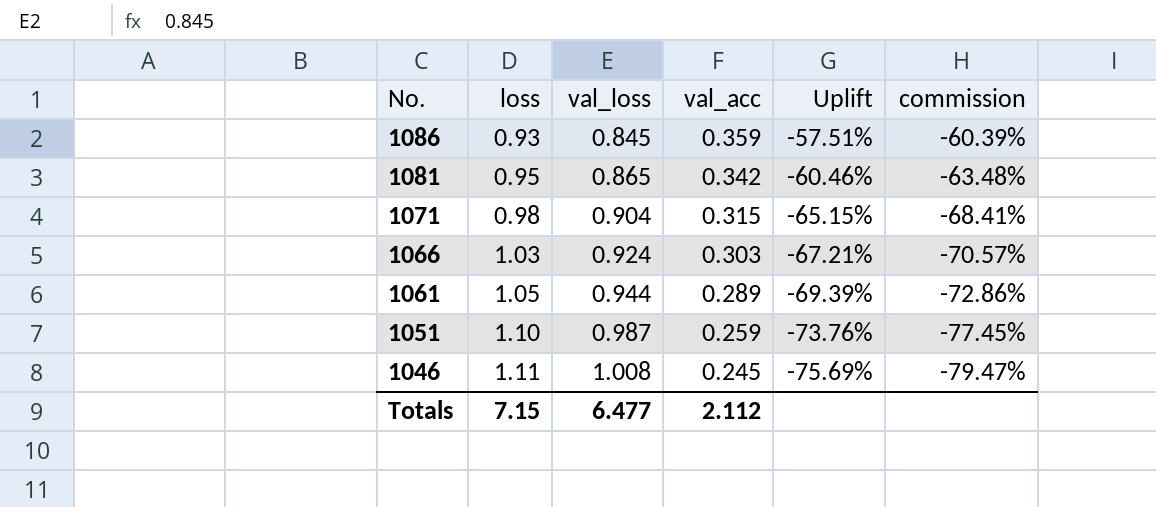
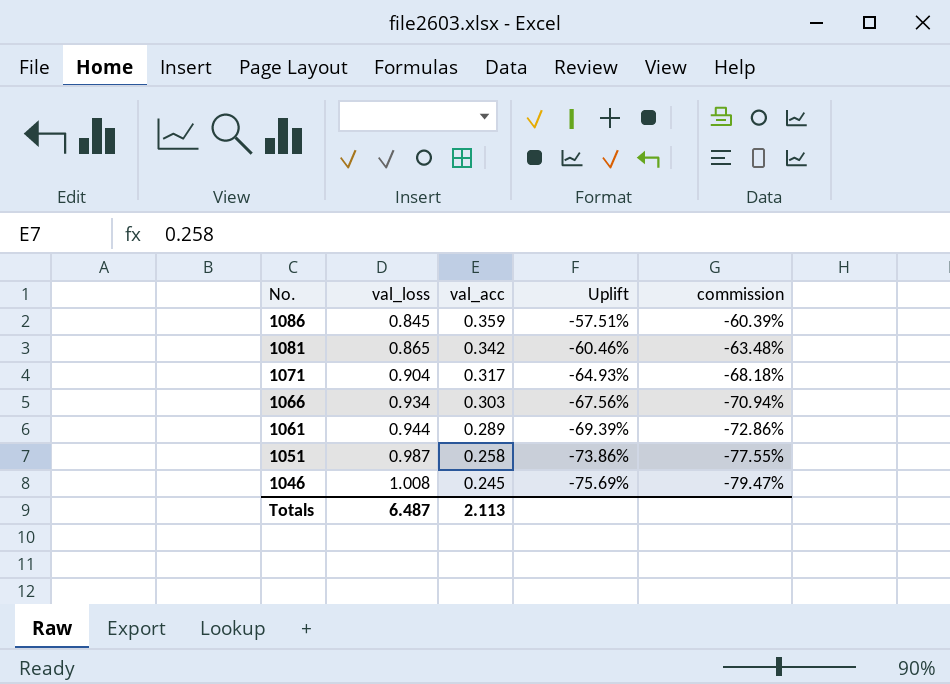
column loss | position: 2 -> none
1071 | val_acc: 0.315 -> 0.317
1071 | Uplift: -65.15% -> -64.93%
1071 | commission: -68.41% -> -68.18%
1066 | val_loss: 0.924 -> 0.934
1066 | Uplift: -67.21% -> -67.56%
1066 | commission: -70.57% -> -70.94%
1051 | val_acc: 0.259 -> 0.258
1051 | Uplift: -73.76% -> -73.86%
1051 | commission: -77.45% -> -77.55%
Totals | val_loss: 6.477 -> 6.487
Totals | val_acc: 2.112 -> 2.113

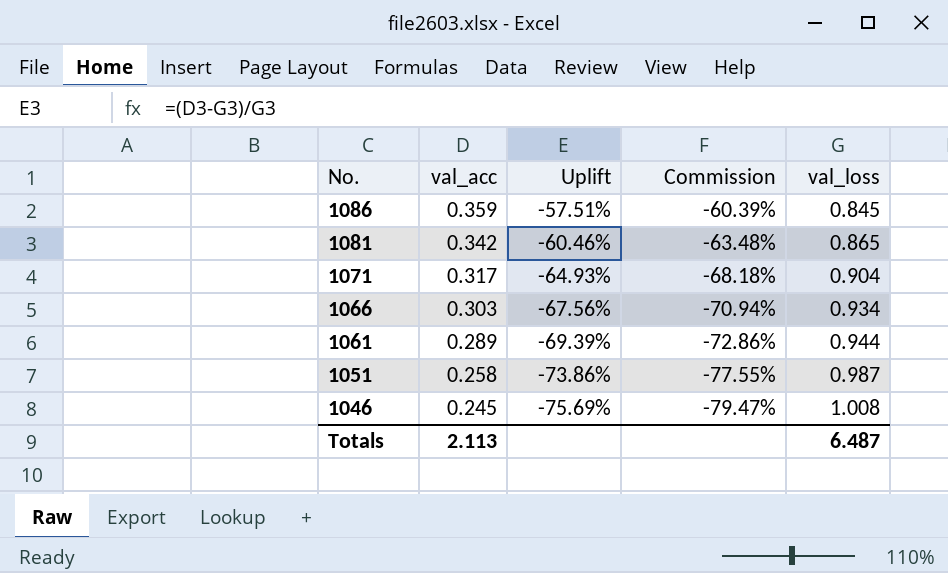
column name: commission -> Commission
column val_loss | position: 2 -> 5

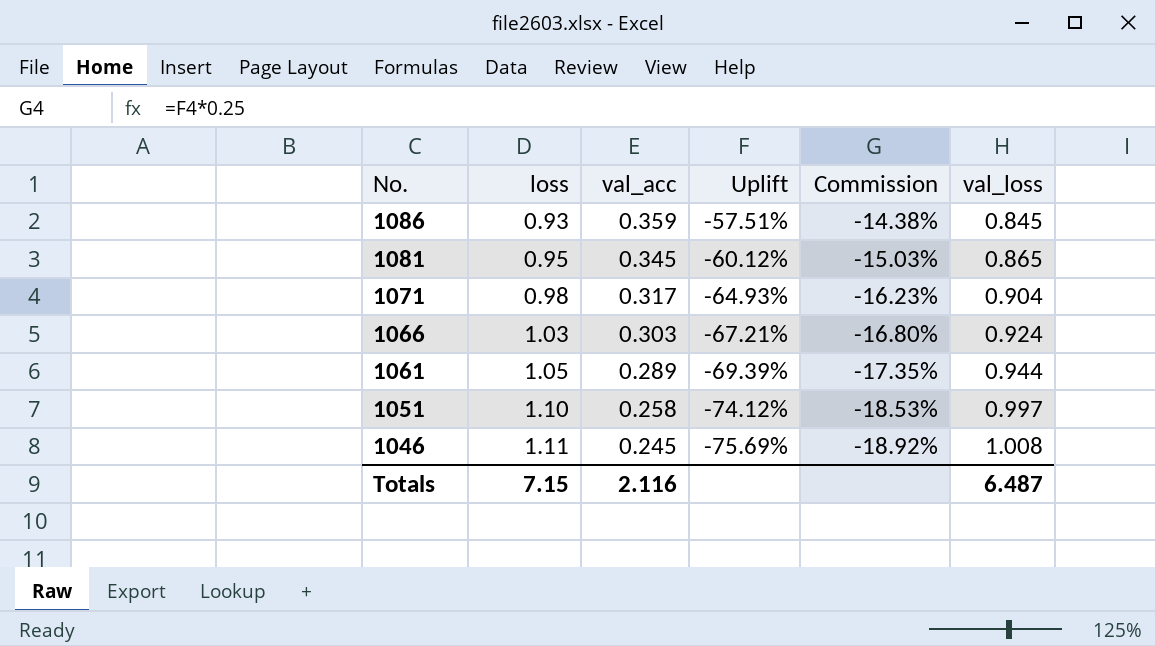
column loss | position: none -> 2
column Commission | formula: [Uplift] * 1.05 -> [Uplift] * 0.25
1081 | val_acc: 0.342 -> 0.345
1081 | Uplift: -60.46% -> -60.12%
1066 | Uplift: -67.56% -> -67.21%
1066 | val_loss: 0.934 -> 0.924
1051 | Uplift: -73.86% -> -74.12%
1051 | val_loss: 0.987 -> 0.997
Totals | val_acc: 2.113 -> 2.116

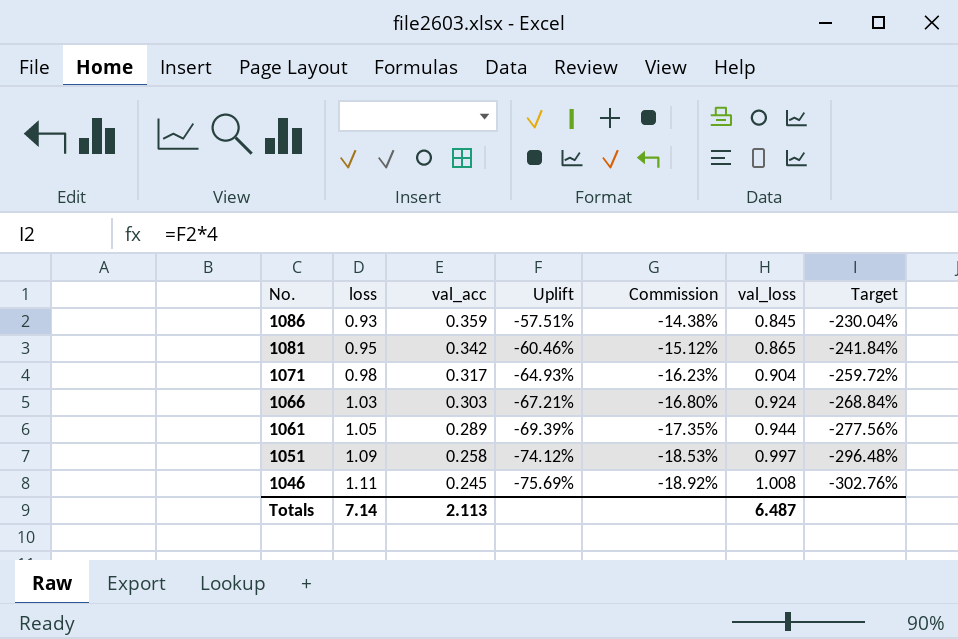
column Target | formula: none -> [Uplift] * 4
1081 | val_acc: 0.345 -> 0.342
1081 | Uplift: -60.12% -> -60.46%
1081 | Commission: -15.03% -> -15.12%
1051 | loss: 1.10 -> 1.09
Totals | loss: 7.15 -> 7.14
Totals | val_acc: 2.116 -> 2.113

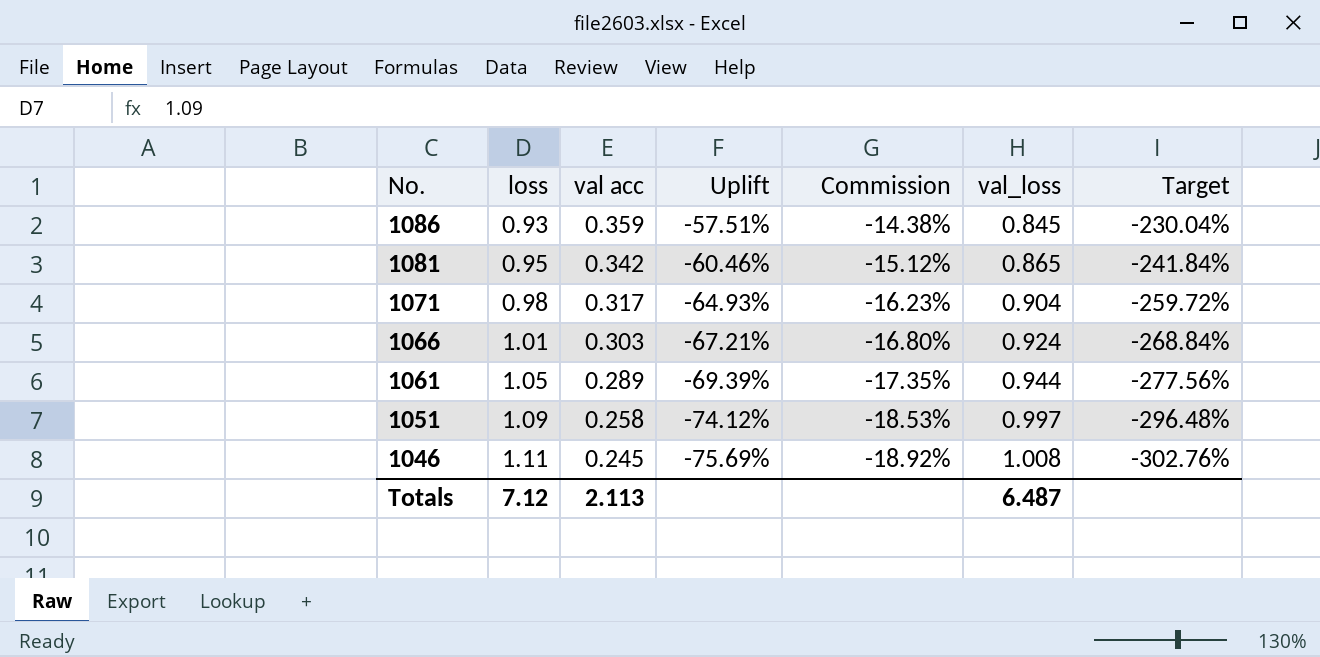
column name: val_acc -> val acc
1066 | loss: 1.03 -> 1.01
Totals | loss: 7.14 -> 7.12

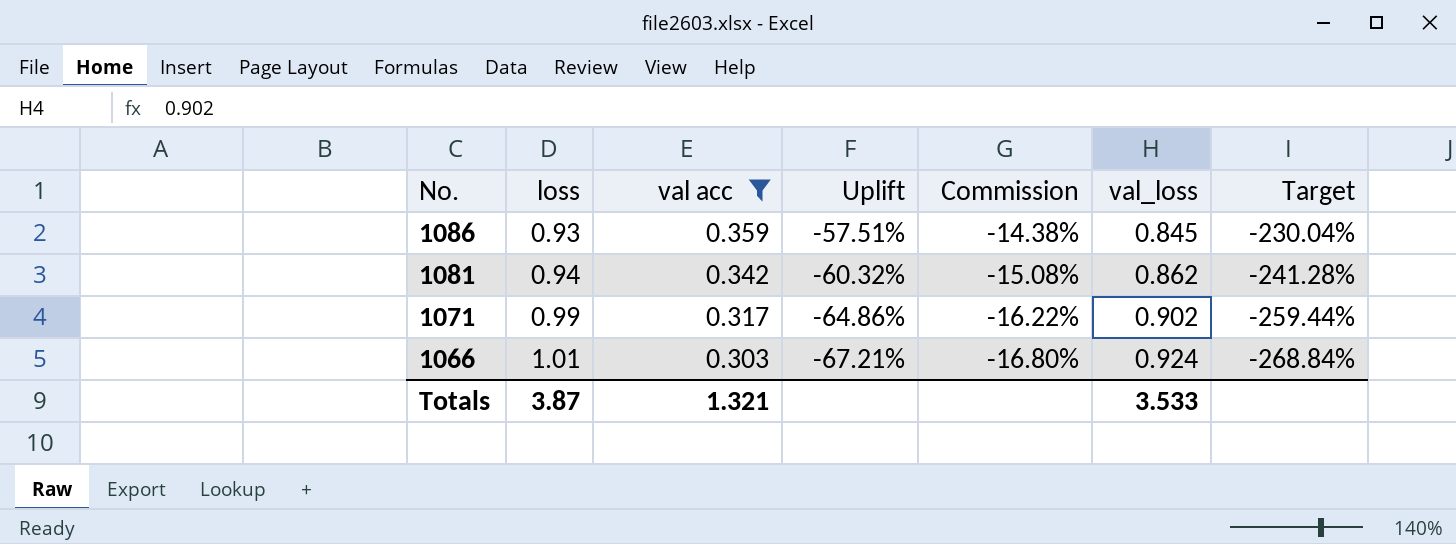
filter: none -> val acc >= 0.303
1081 | loss: 0.95 -> 0.94
1081 | Uplift: -60.46% -> -60.32%
1081 | Commission: -15.12% -> -15.08%
1081 | val_loss: 0.865 -> 0.862
1081 | Target: -241.84% -> -241.28%
1071 | loss: 0.98 -> 0.99
1071 | Uplift: -64.93% -> -64.86%
1071 | Commission: -16.23% -> -16.22%
1071 | val_loss: 0.904 -> 0.902
1071 | Target: -259.72% -> -259.44%
Totals | loss: 7.12 -> 3.87
Totals | val acc: 2.113 -> 1.321
Totals | val_loss: 6.487 -> 3.533

